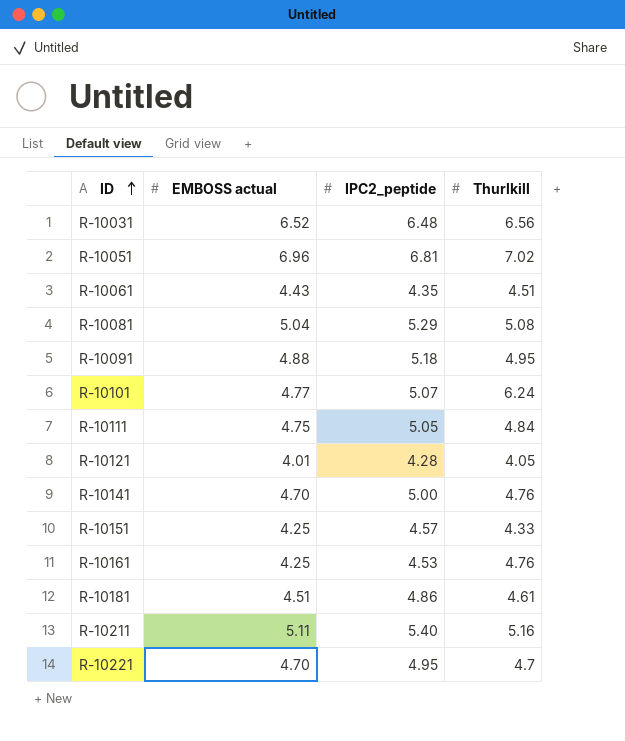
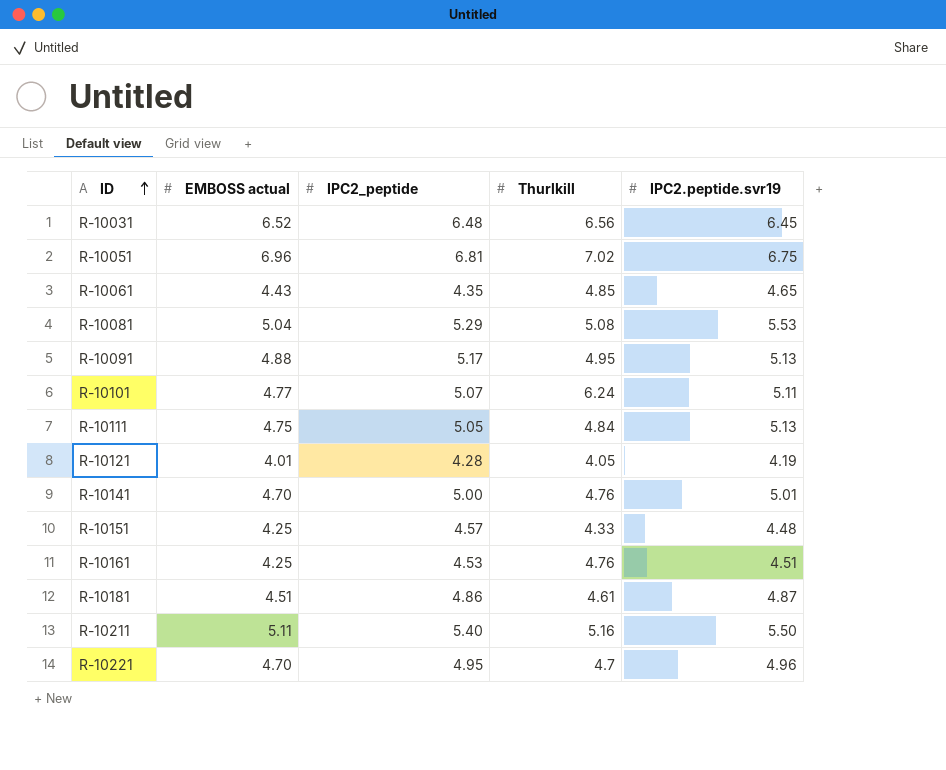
column IPC2.peptide.svr19 | position: none -> 5
R-10061 | Thurlkill: 4.51 -> 4.85
R-10091 | IPC2_peptide: 5.18 -> 5.17

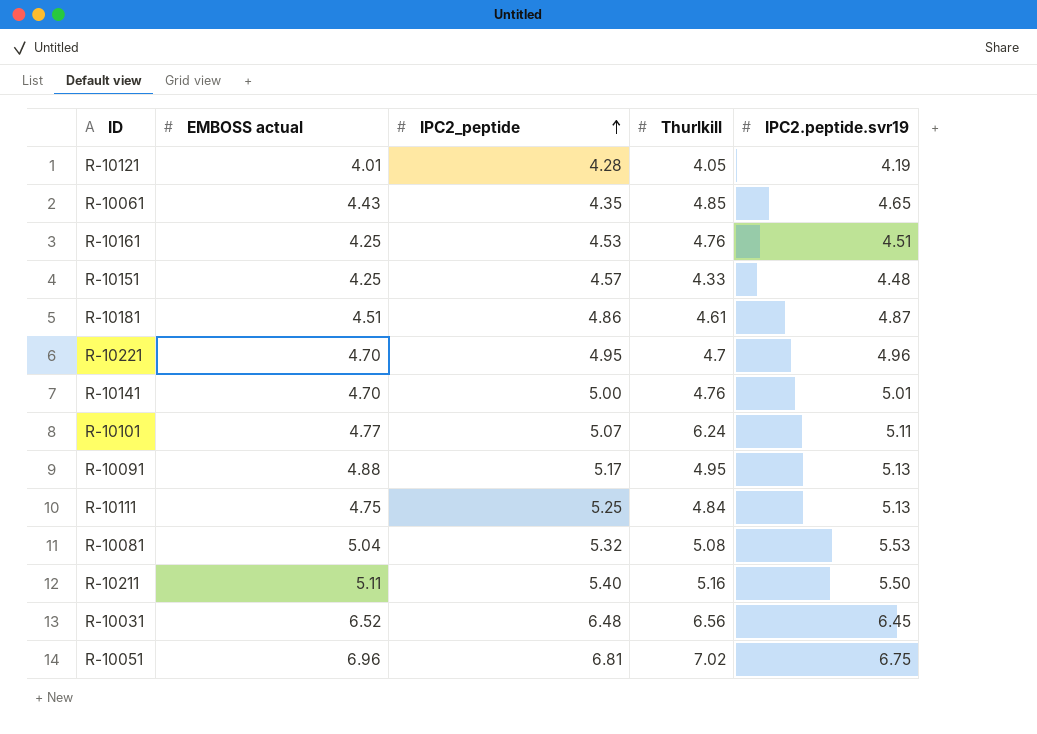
row order: ID ascending -> IPC2_peptide ascending
R-10111 | IPC2_peptide: 5.05 -> 5.25
R-10081 | IPC2_peptide: 5.29 -> 5.32

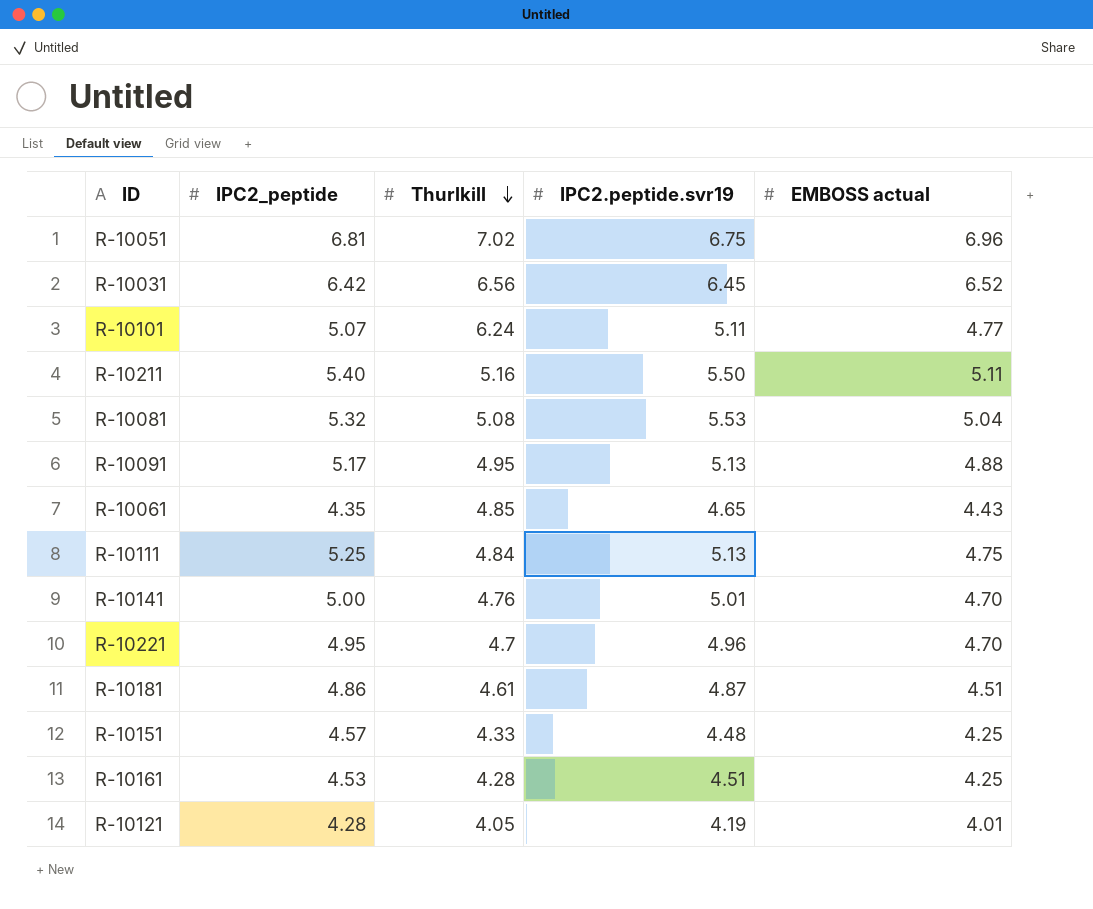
row order: IPC2_peptide ascending -> Thurlkill descending
column EMBOSS actual | position: 2 -> 5
R-10031 | IPC2_peptide: 6.48 -> 6.42
R-10161 | Thurlkill: 4.76 -> 4.28

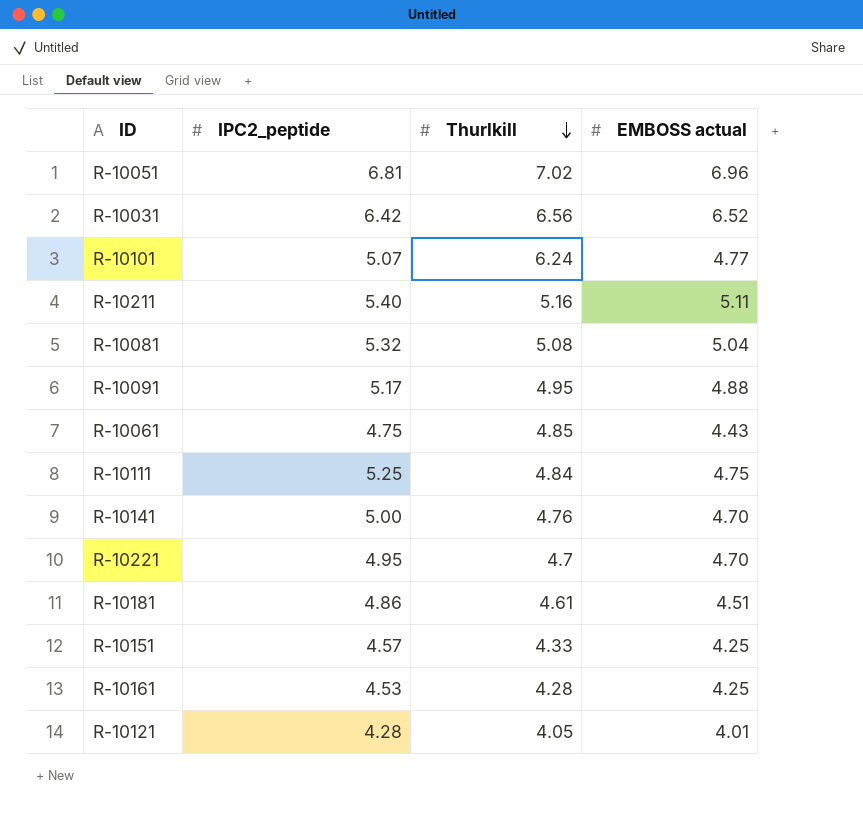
column IPC2.peptide.svr19 | position: 4 -> none
R-10061 | IPC2_peptide: 4.35 -> 4.75

